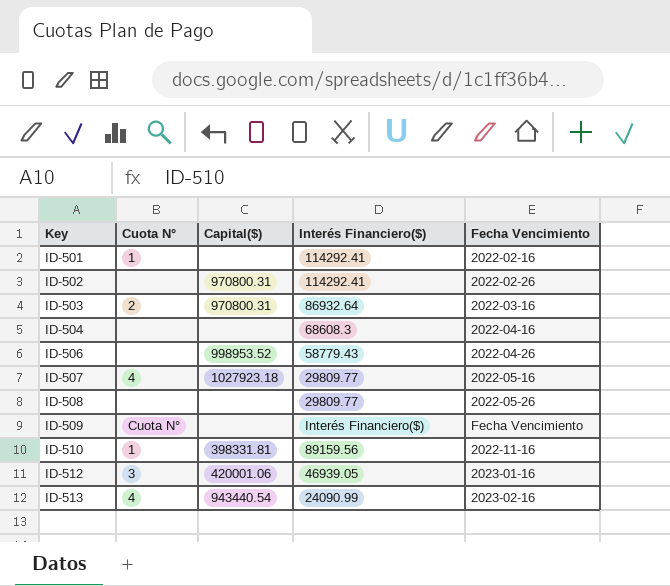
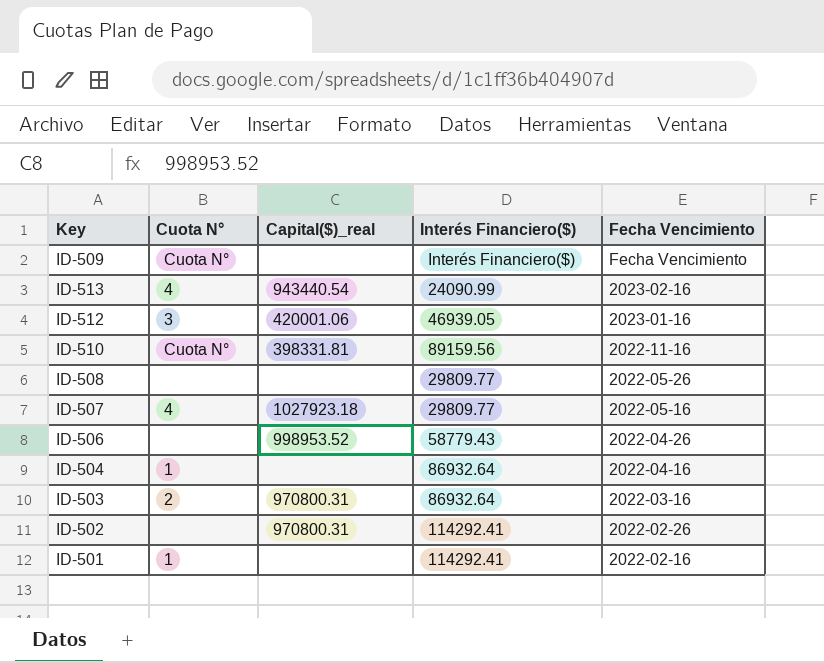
row order: Key ascending -> Fecha Vencimiento descending
column name: Capital($) -> Capital($)_real
ID-510 | Cuota N°: 1 -> Cuota N°
ID-504 | Cuota N°: none -> 1
ID-504 | Interés Financiero($): 68608.3 -> 86932.64

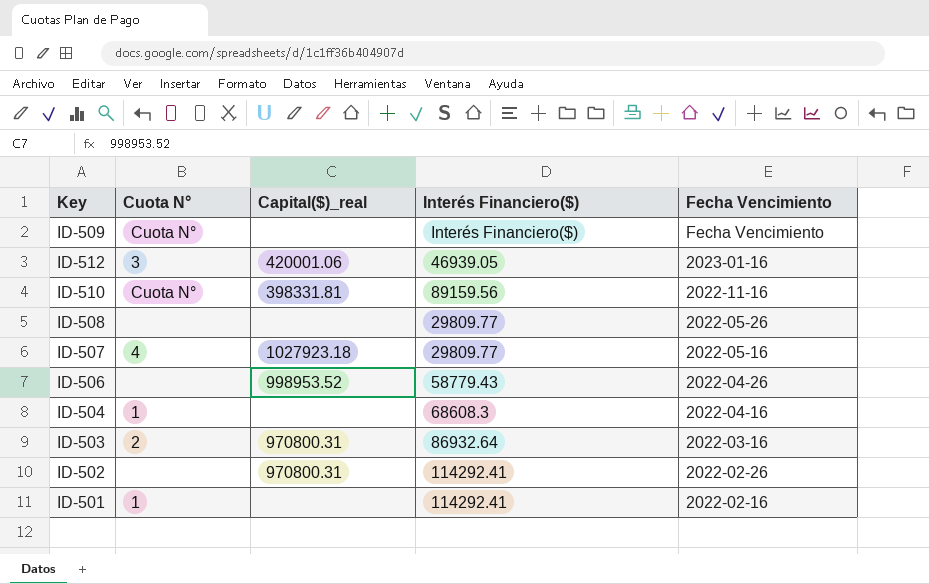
row ID-513: 4 | 943440.54 | 24090.99 | 2023-02-16 -> none
ID-504 | Interés Financiero($): 86932.64 -> 68608.3

